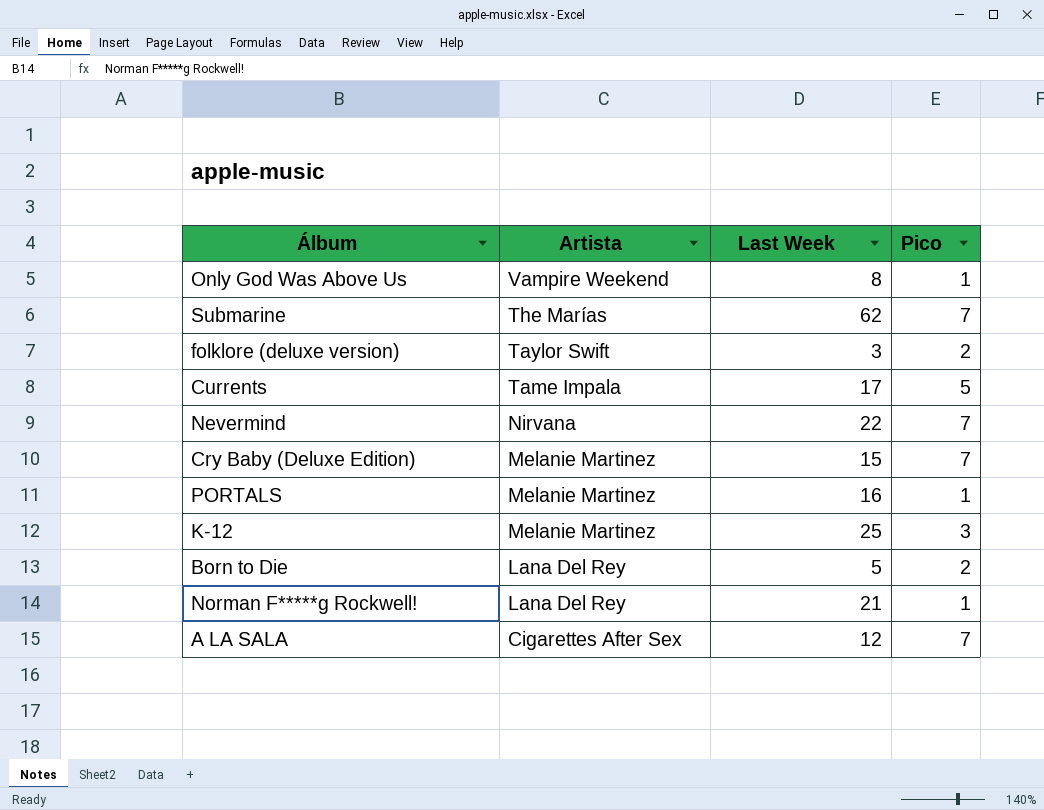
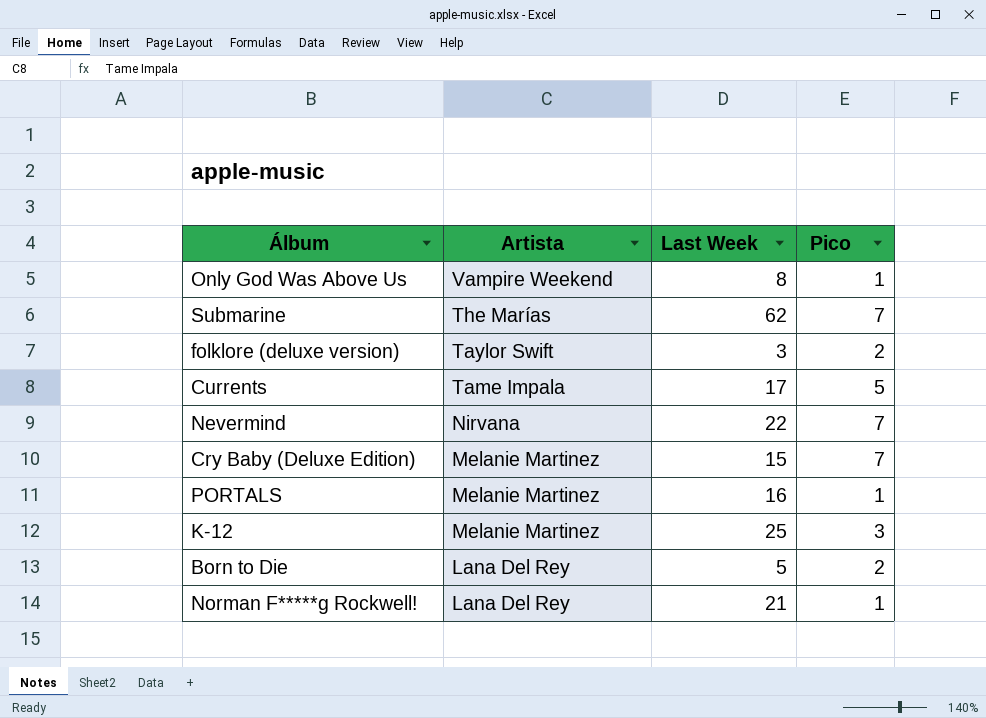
row A LA SALA: Cigarettes After Sex | 12 | 7 -> none

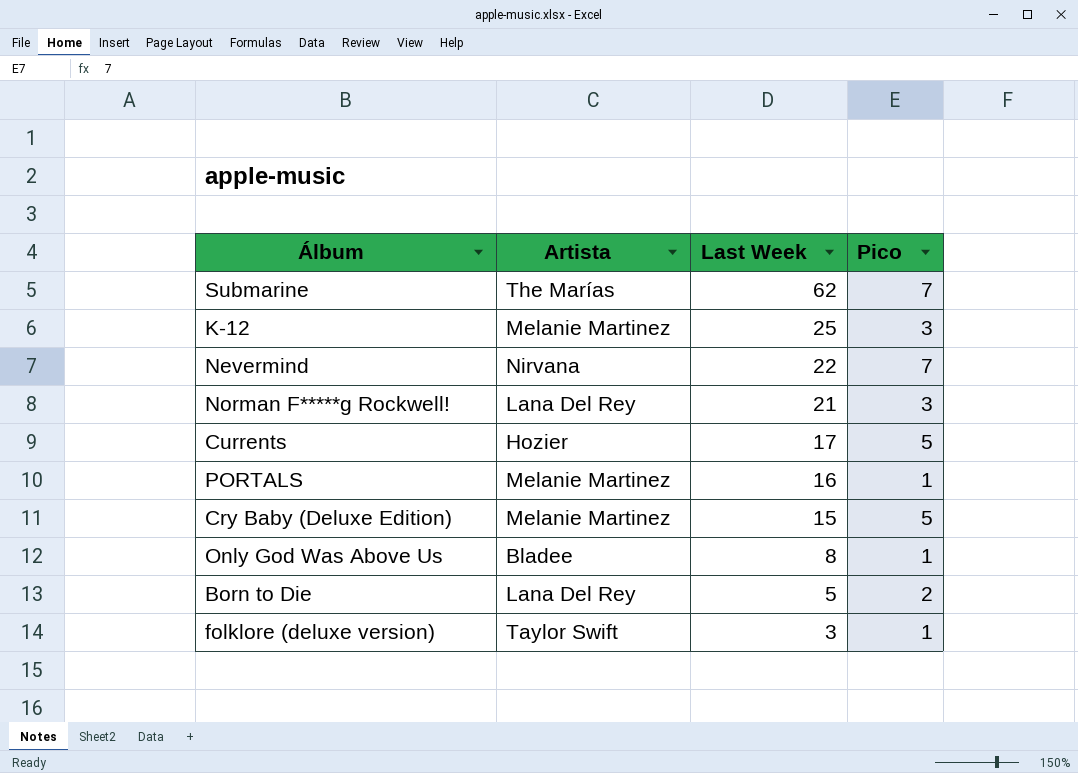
row order: Artista descending -> Last Week descending
Norman F*****g Rockwell! | Pico: 1 -> 3
Currents | Artista: Tame Impala -> Hozier
Cry Baby (Deluxe Edition) | Pico: 7 -> 5
Only God Was Above Us | Artista: Vampire Weekend -> Bladee
folklore (deluxe version) | Pico: 2 -> 1

